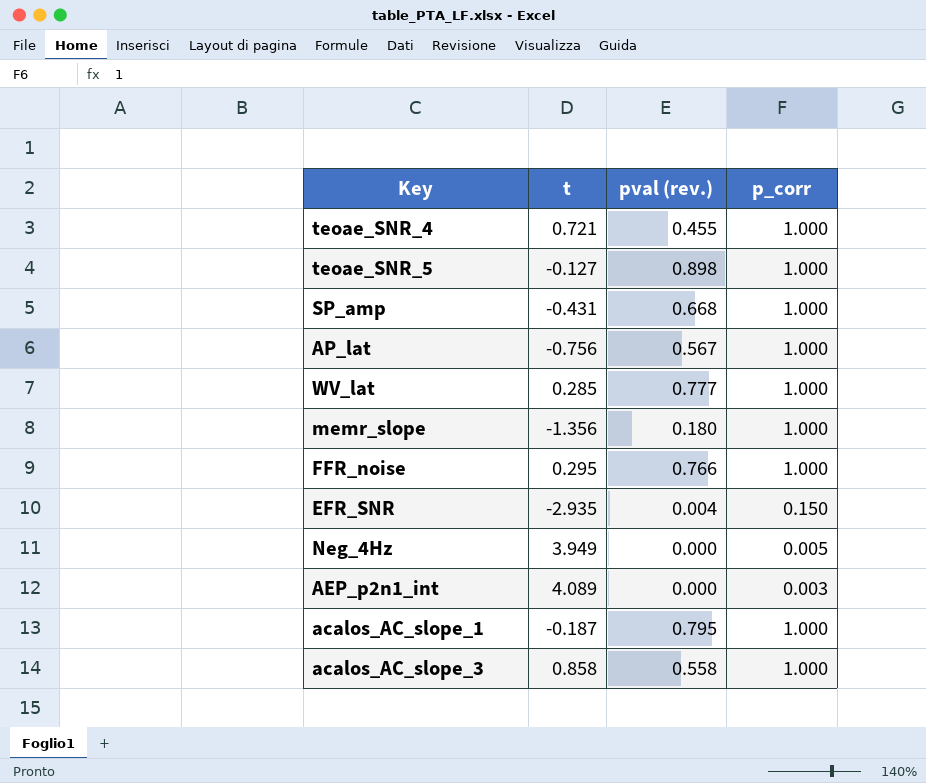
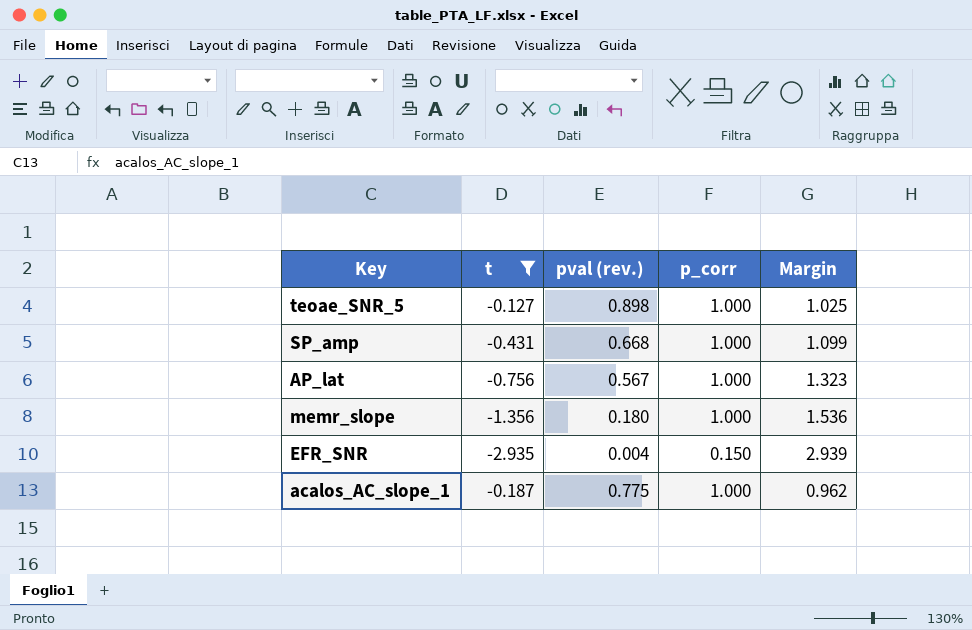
filter: none -> t <= -0.127
column Margin | formula: none -> [pval (rev.)] - [t]
acalos_AC_slope_1 | pval (rev.): 0.795 -> 0.775

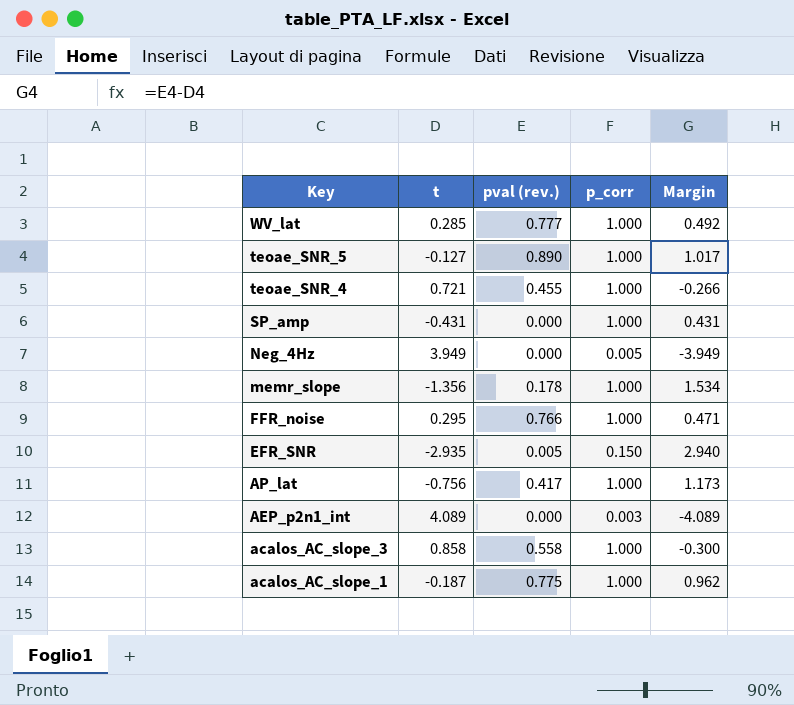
filter: t <= -0.127 -> none
row order: none -> Key descending
teoae_SNR_5 | pval (rev.): 0.898 -> 0.890
teoae_SNR_5 | Margin: 1.025 -> 1.017
SP_amp | pval (rev.): 0.668 -> 0.000
SP_amp | Margin: 1.099 -> 0.431
memr_slope | pval (rev.): 0.180 -> 0.178
memr_slope | Margin: 1.536 -> 1.534
EFR_SNR | pval (rev.): 0.004 -> 0.005
EFR_SNR | Margin: 2.939 -> 2.940
AP_lat | pval (rev.): 0.567 -> 0.417
AP_lat | Margin: 1.323 -> 1.173

